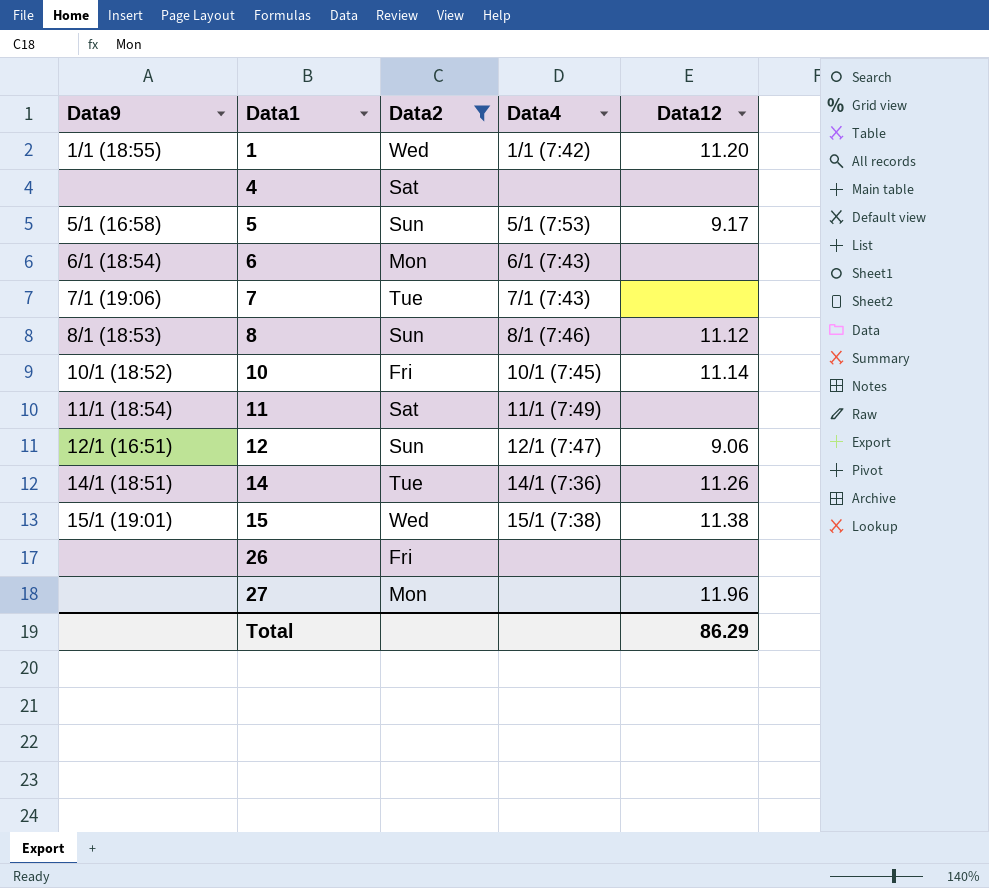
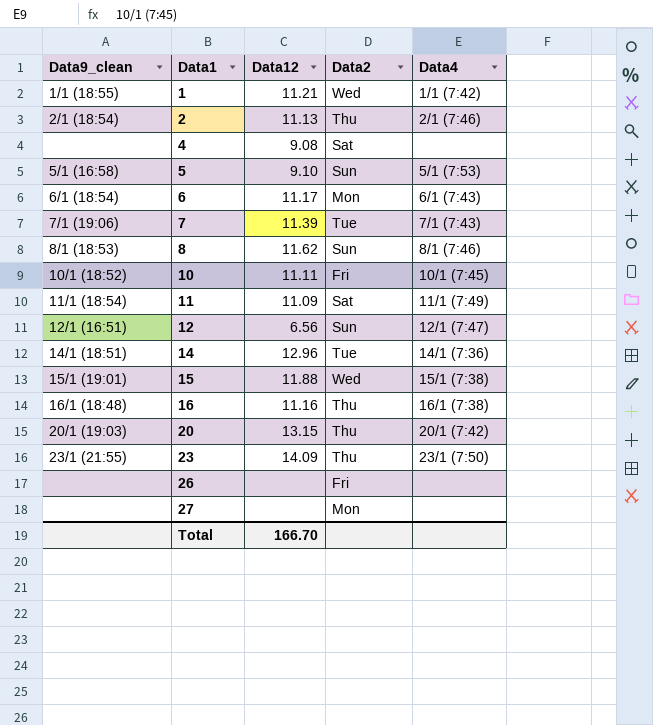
filter: Data2 != Thu -> none
column name: Data9 -> Data9_clean
column Data12 | position: 5 -> 3
1 | Data12: 11.20 -> 11.21
4 | Data12: none -> 9.08
5 | Data12: 9.17 -> 9.10
6 | Data12: none -> 11.17
7 | Data12: none -> 11.39
8 | Data12: 11.12 -> 11.62
10 | Data12: 11.14 -> 11.11
11 | Data12: none -> 11.09
12 | Data12: 9.06 -> 6.56
14 | Data12: 11.26 -> 12.96
15 | Data12: 11.38 -> 11.88
27 | Data12: 11.96 -> none
Total | Data12: 86.29 -> 166.70

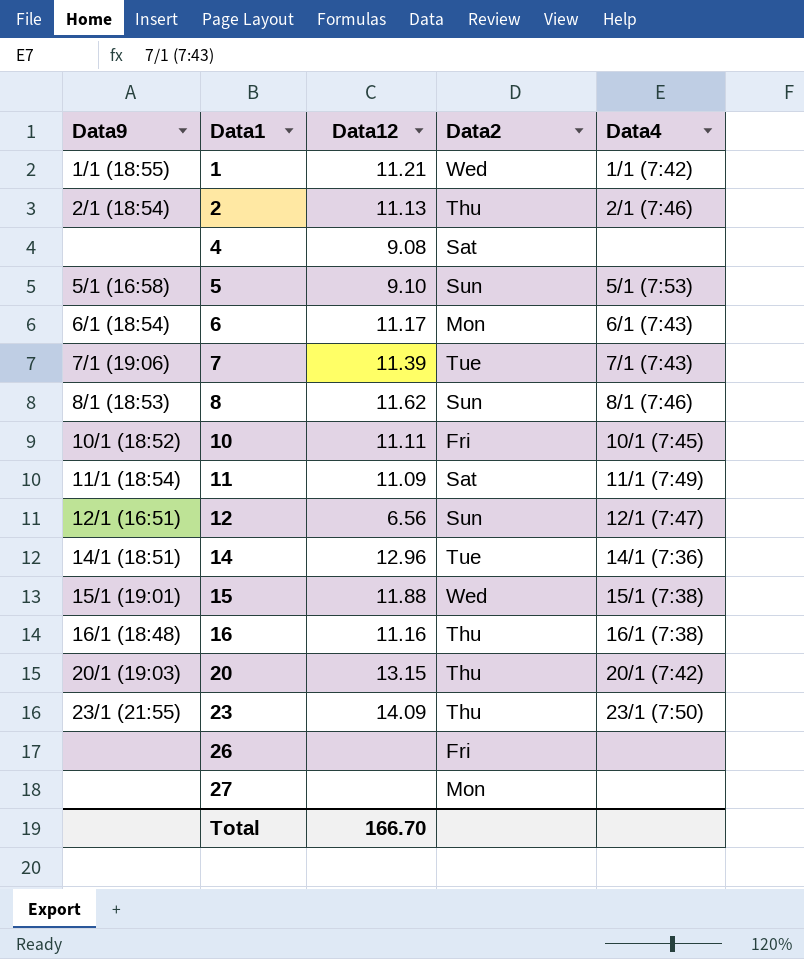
column name: Data9_clean -> Data9

